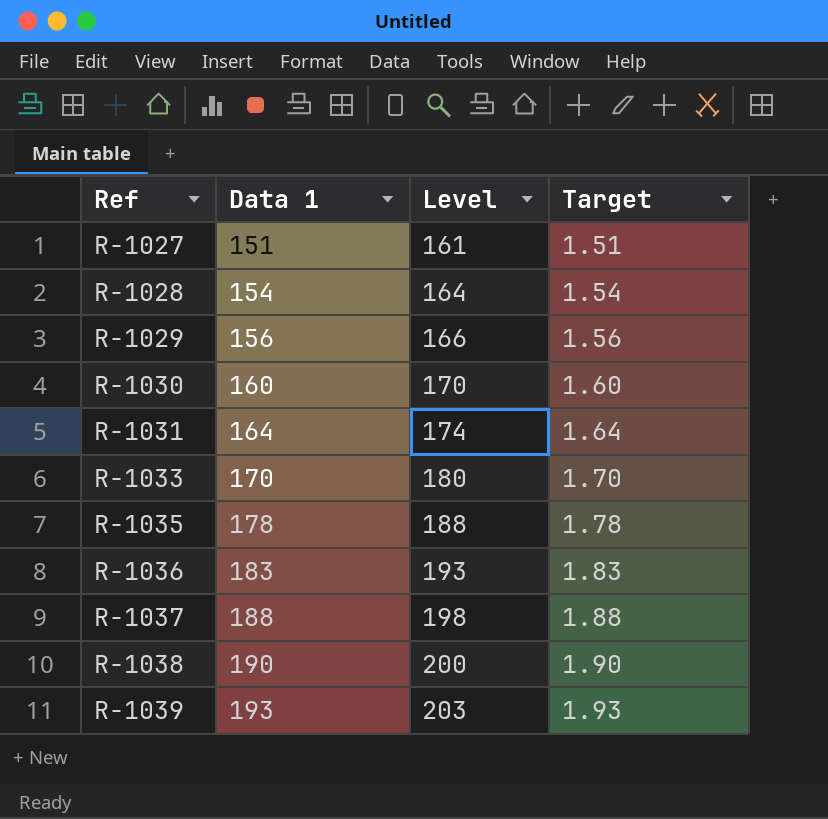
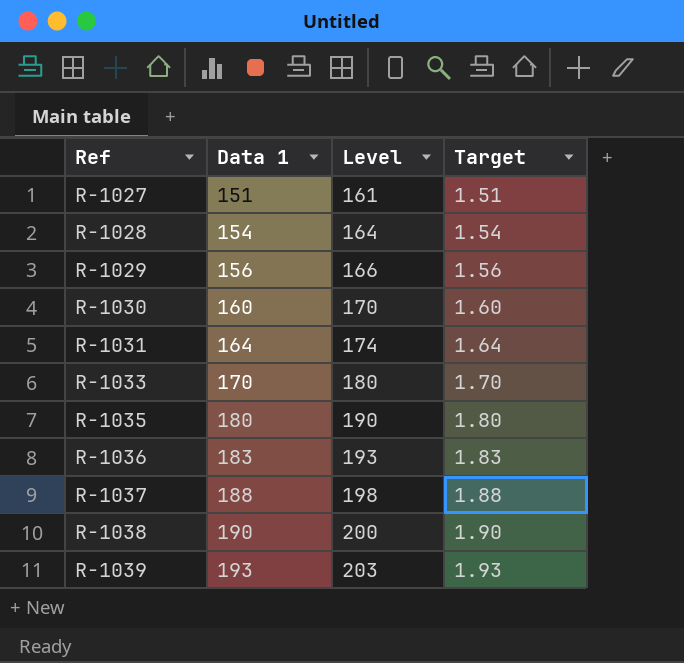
R-1035 | Data 1: 178 -> 180
R-1035 | Level: 188 -> 190
R-1035 | Target: 1.78 -> 1.80

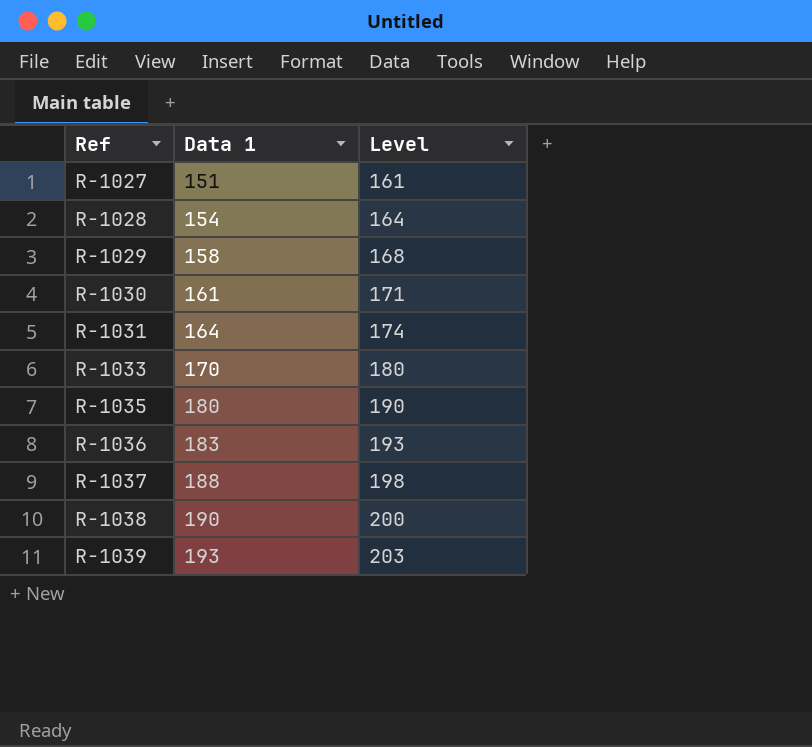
column Target | formula: [Data 1] * 0.01 -> none
R-1029 | Data 1: 156 -> 158
R-1029 | Level: 166 -> 168
R-1030 | Data 1: 160 -> 161
R-1030 | Level: 170 -> 171

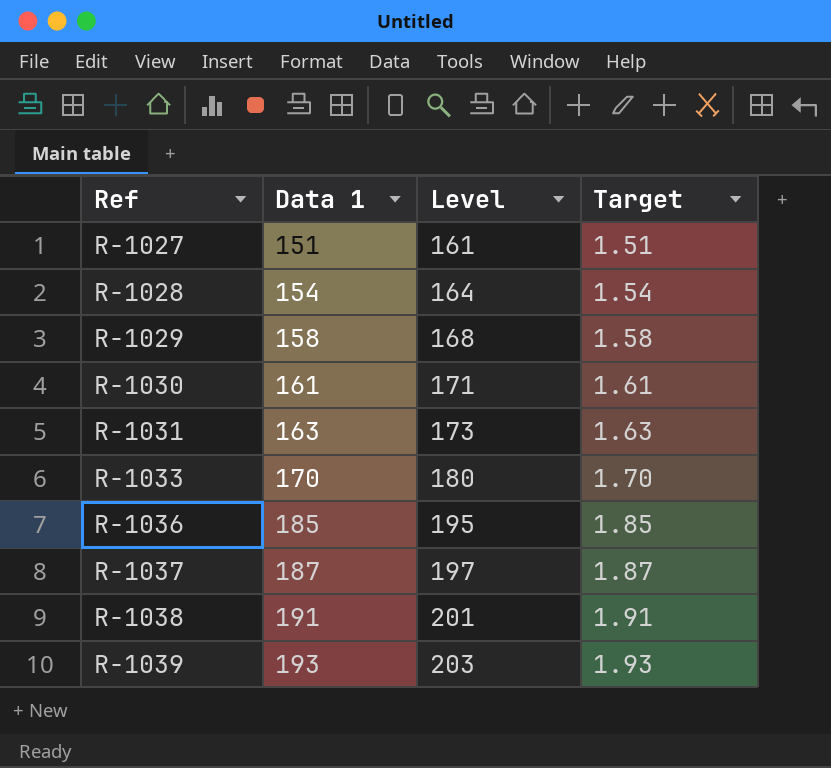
column Target | formula: none -> [Data 1] * 0.01
row R-1035: 180 | 190 -> none
R-1031 | Data 1: 164 -> 163
R-1031 | Level: 174 -> 173
R-1036 | Data 1: 183 -> 185
R-1036 | Level: 193 -> 195
R-1037 | Data 1: 188 -> 187
R-1037 | Level: 198 -> 197
R-1038 | Data 1: 190 -> 191
R-1038 | Level: 200 -> 201

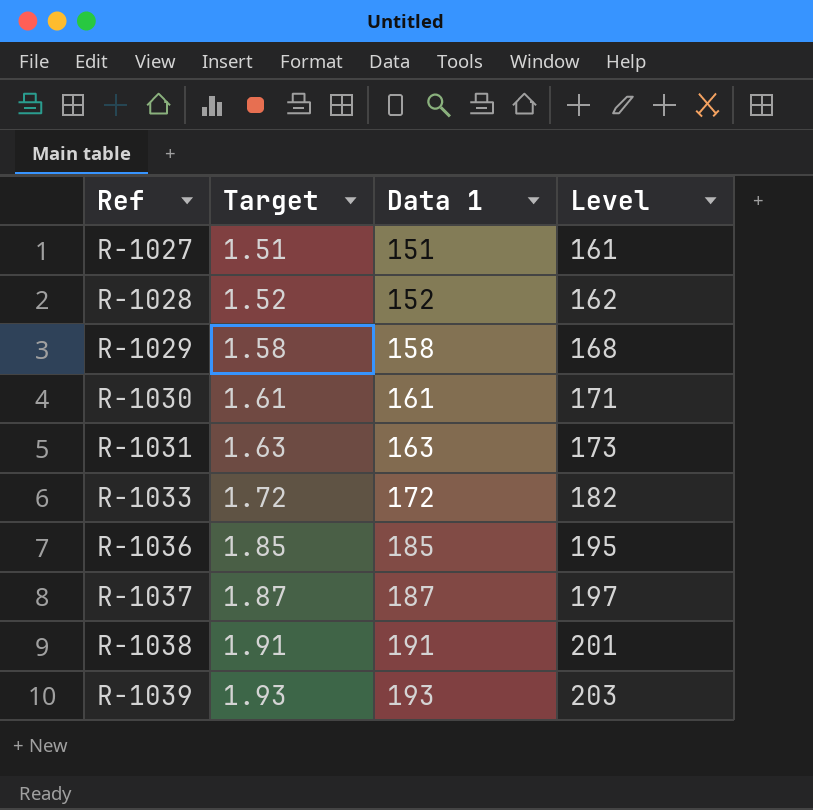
column Target | position: 4 -> 2
R-1028 | Target: 1.54 -> 1.52
R-1028 | Data 1: 154 -> 152
R-1028 | Level: 164 -> 162
R-1033 | Target: 1.70 -> 1.72
R-1033 | Data 1: 170 -> 172
R-1033 | Level: 180 -> 182

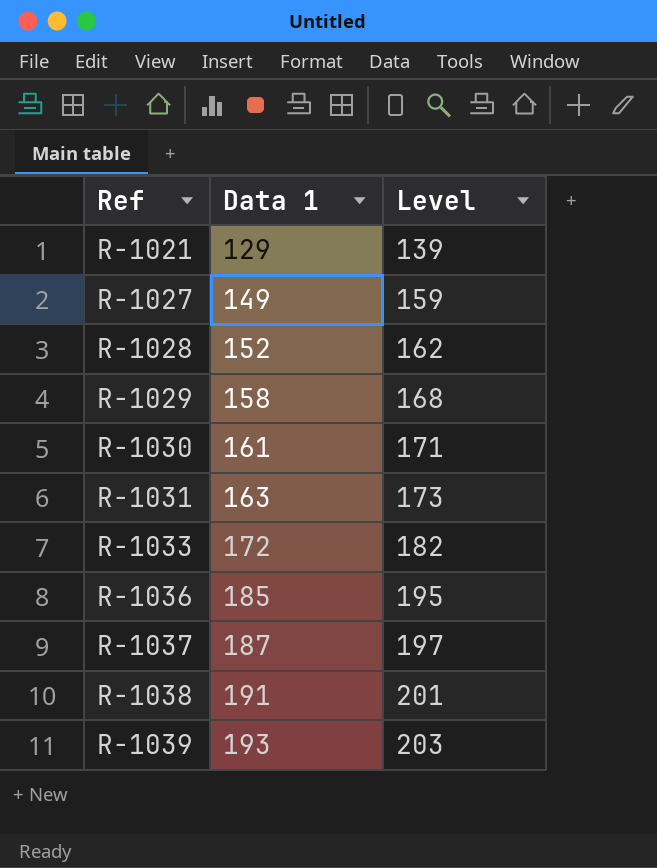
column Target | formula: [Data 1] * 0.01 -> none
row R-1021: none -> 129 | 139
R-1027 | Data 1: 151 -> 149
R-1027 | Level: 161 -> 159

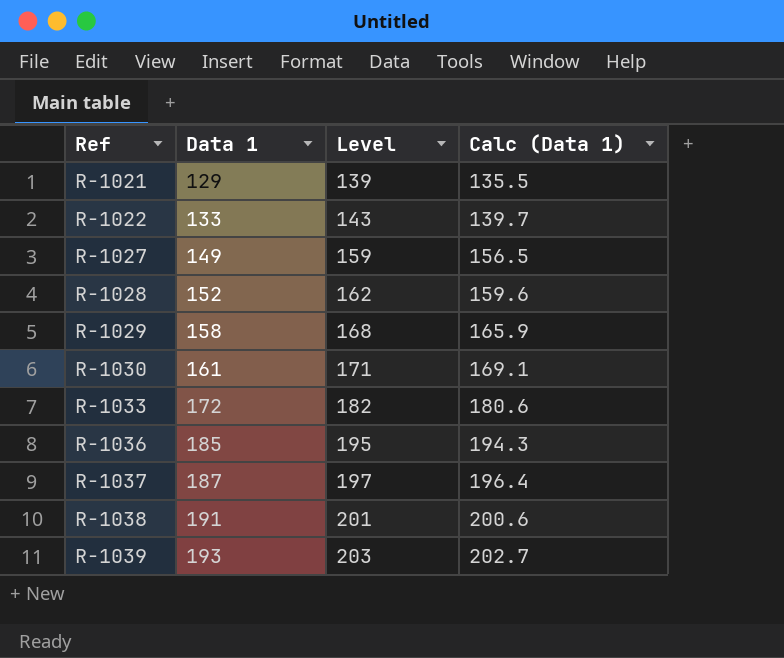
column Calc (Data 1) | formula: none -> [Data 1] * 1.05
row R-1031: 163 | 173 -> none
row R-1022: none -> 133 | 143 | 139.7

